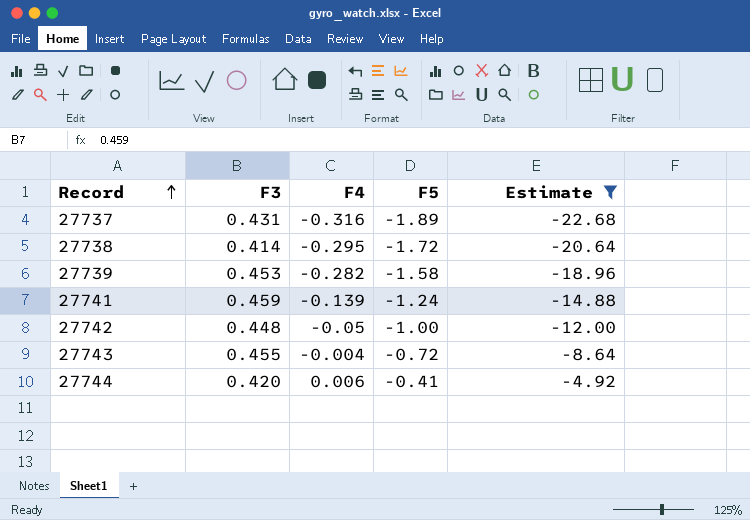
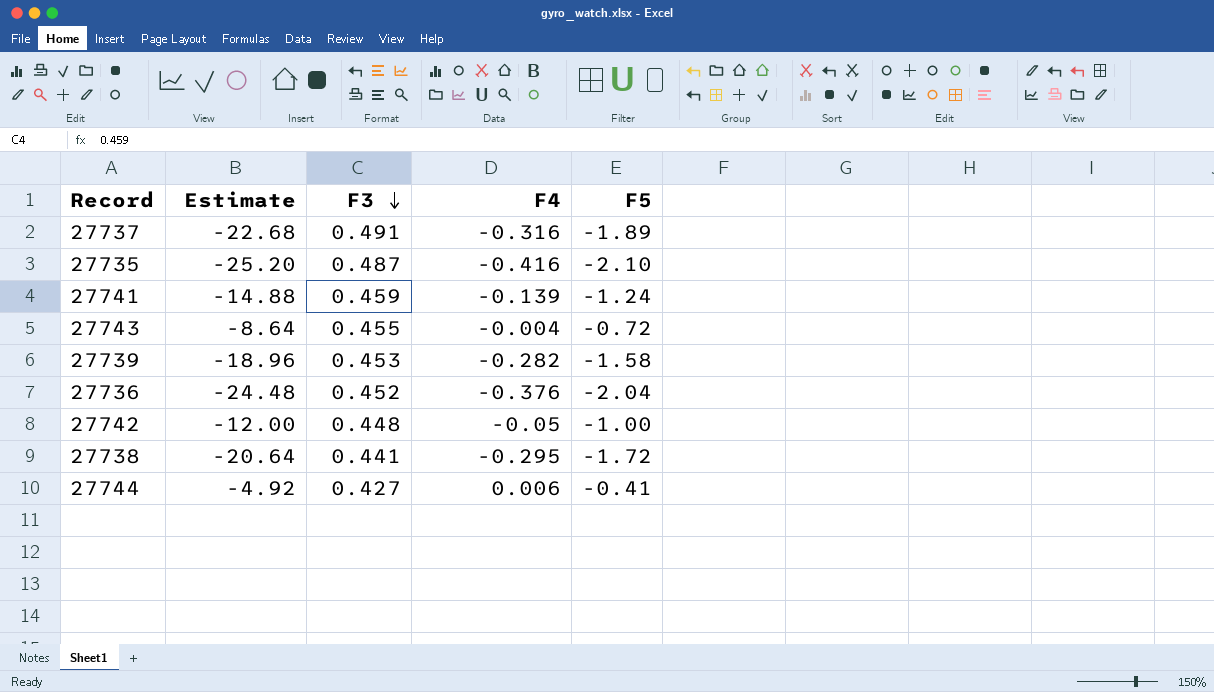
filter: Estimate >= -22.68 -> none
row order: Record ascending -> F3 descending
column Estimate | position: 5 -> 2
27737 | F3: 0.431 -> 0.491
27738 | F3: 0.414 -> 0.441
27744 | F3: 0.420 -> 0.427

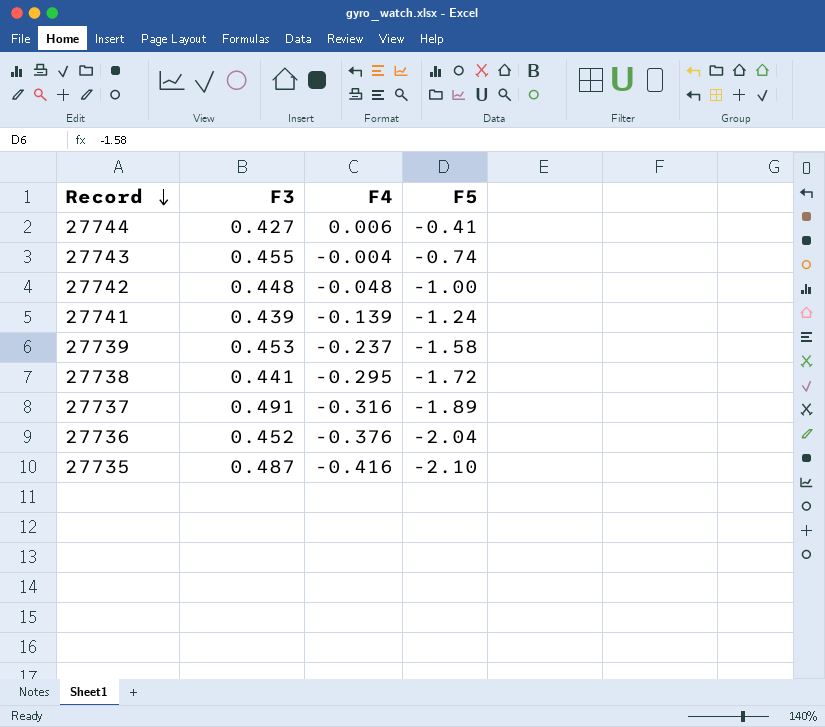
row order: F3 descending -> Record descending
column Estimate | formula: [F5] * 12 -> none
27743 | F5: -0.72 -> -0.74
27742 | F4: -0.05 -> -0.048
27741 | F3: 0.459 -> 0.439
27739 | F4: -0.282 -> -0.237

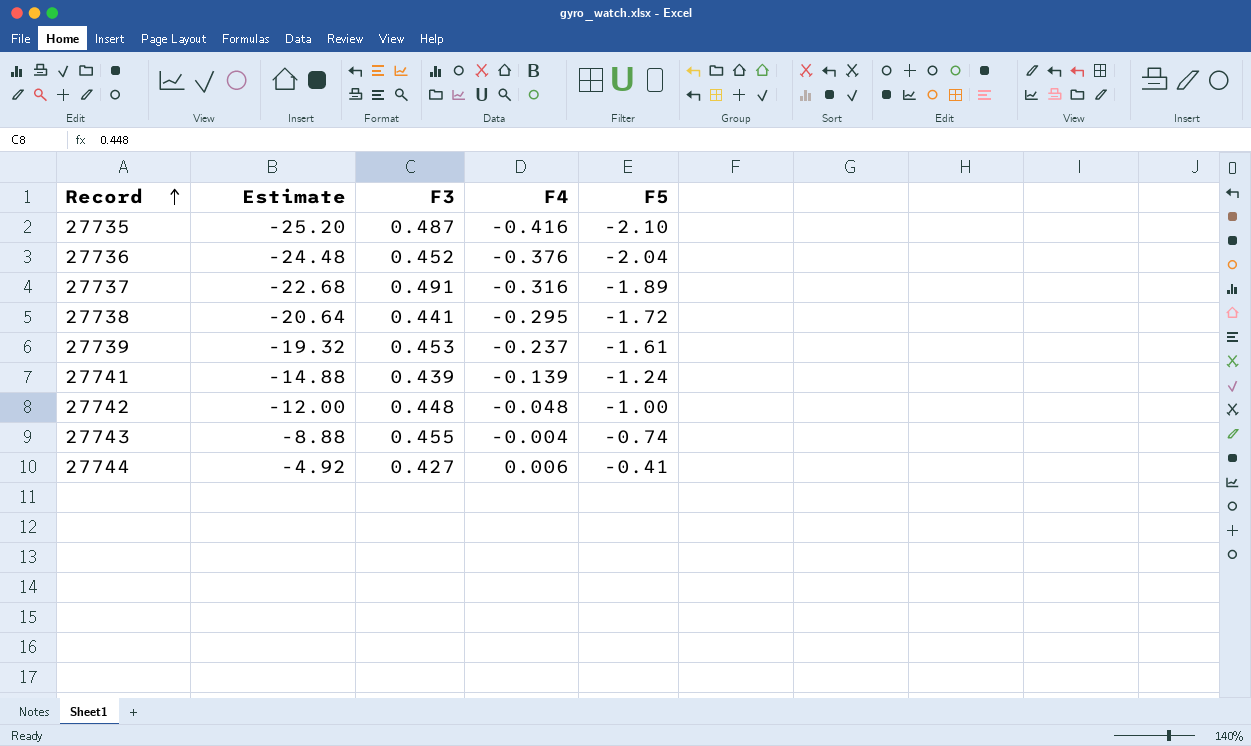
row order: Record descending -> Record ascending
column Estimate | formula: none -> [F5] * 12
27739 | F5: -1.58 -> -1.61

